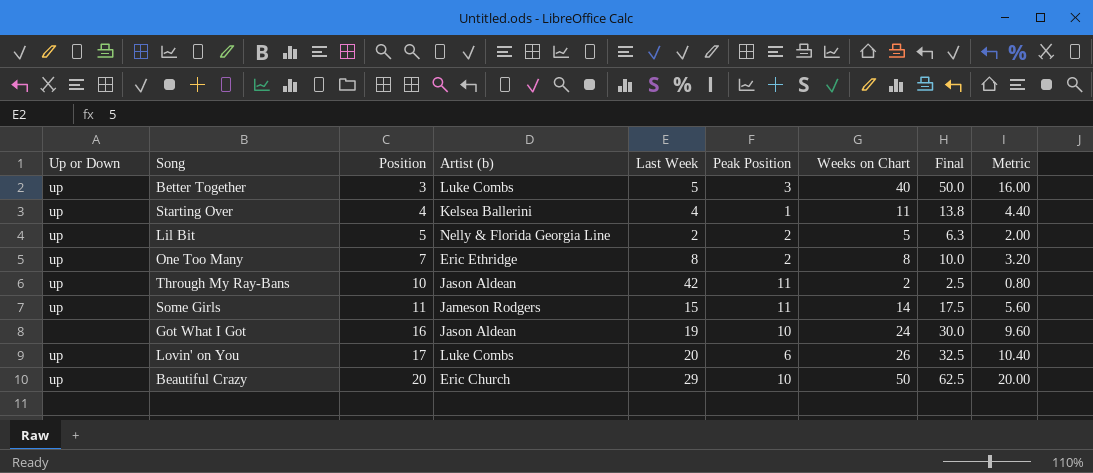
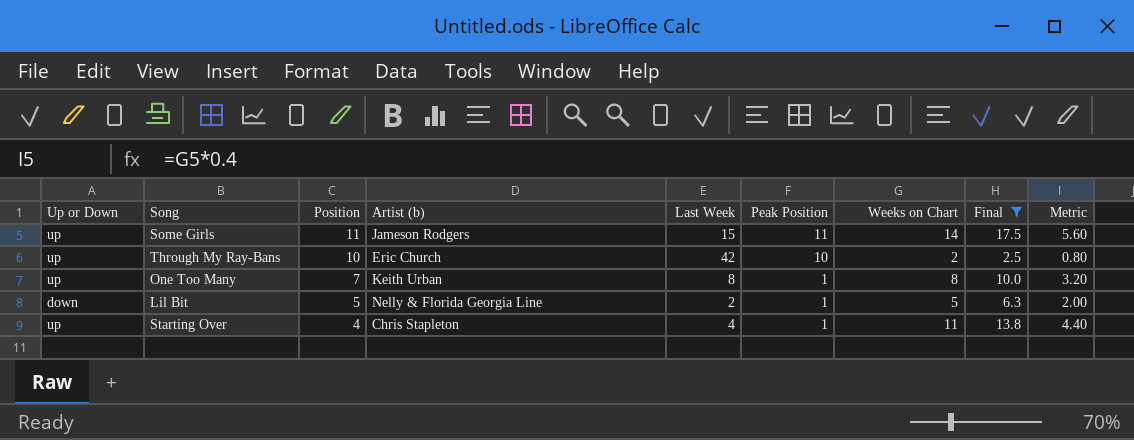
filter: none -> Final <= 17.5
row order: Position ascending -> Position descending
Through My Ray-Bans | Artist (b): Jason Aldean -> Eric Church
Through My Ray-Bans | Peak Position: 11 -> 10
One Too Many | Artist (b): Eric Ethridge -> Keith Urban
One Too Many | Peak Position: 2 -> 1
Lil Bit | Up or Down: up -> down
Lil Bit | Peak Position: 2 -> 1
Starting Over | Artist (b): Kelsea Ballerini -> Chris Stapleton

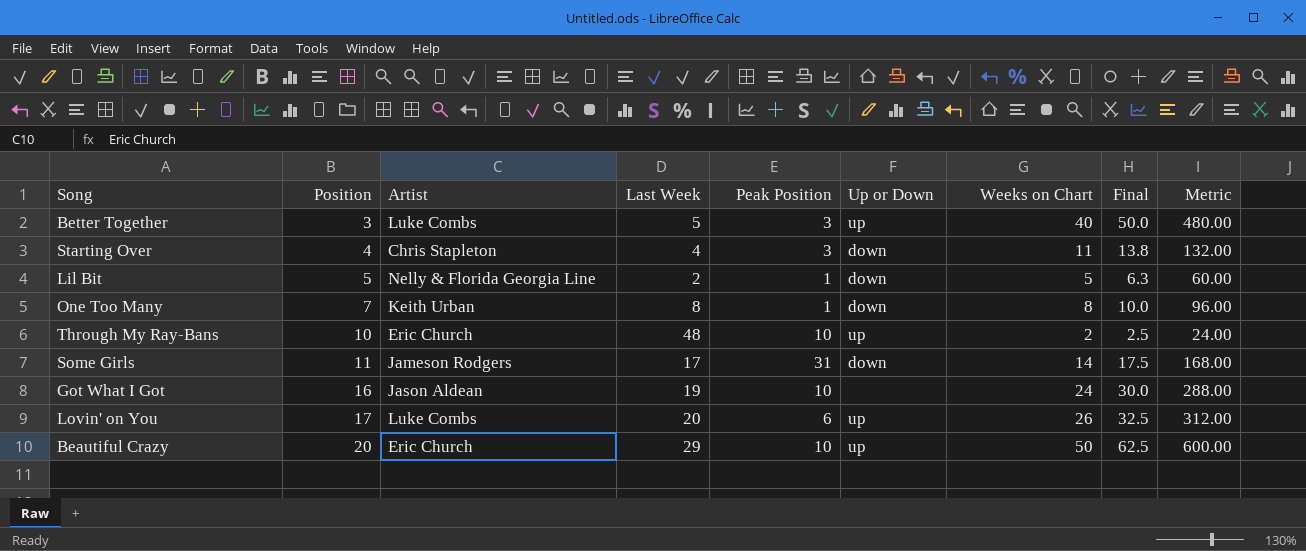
filter: Final <= 17.5 -> none
row order: Position descending -> Position ascending
column name: Artist (b) -> Artist
column Up or Down | position: 1 -> 6
column Metric | formula: [Weeks on Chart] * 0.4 -> [Weeks on Chart] * 12
Starting Over | Peak Position: 1 -> 3
Starting Over | Up or Down: up -> down
One Too Many | Up or Down: up -> down
Through My Ray-Bans | Last Week: 42 -> 48
Some Girls | Last Week: 15 -> 17
Some Girls | Peak Position: 11 -> 31
Some Girls | Up or Down: up -> down

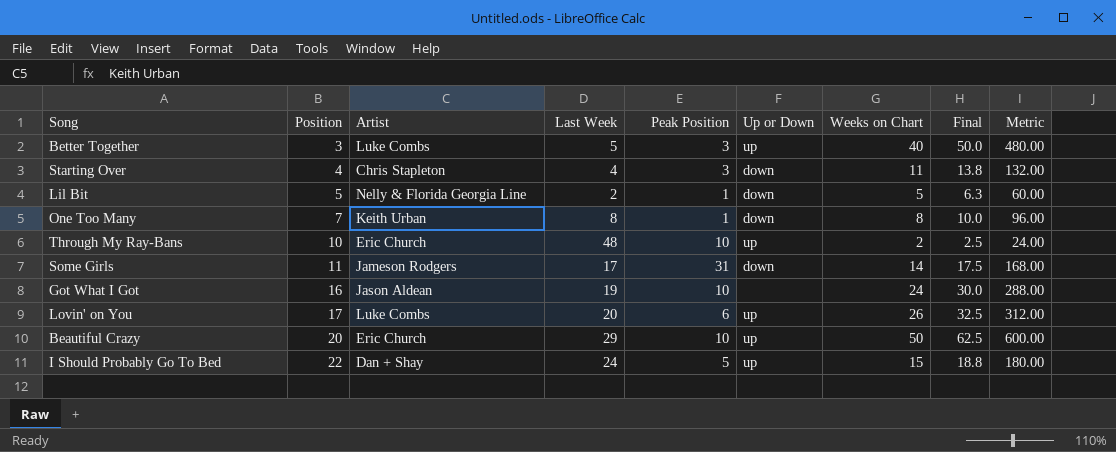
row I Should Probably Go To Bed: none -> 22 | Dan + Shay | 24 | 5 | up | 15 | 18.8 | 180.00

